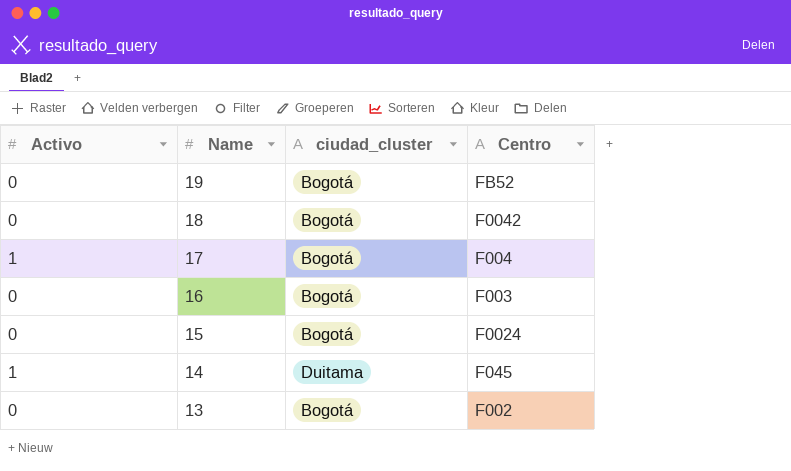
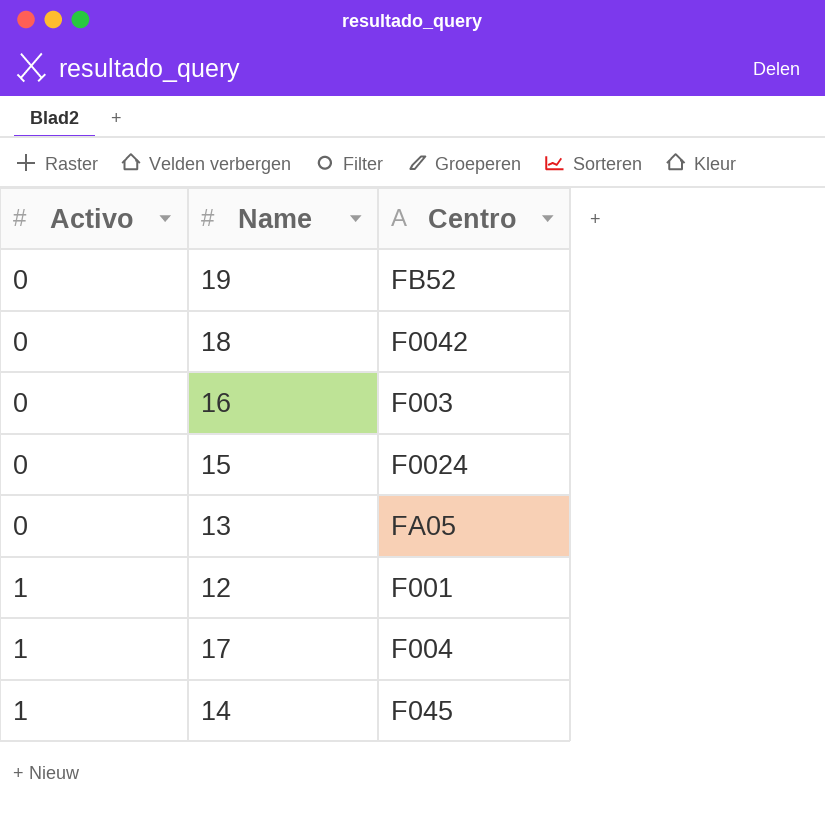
row order: Name descending -> Activo ascending
column ciudad_cluster | position: 3 -> none
13 | Centro: F002 -> FA05
row 12: none -> 1 | F001

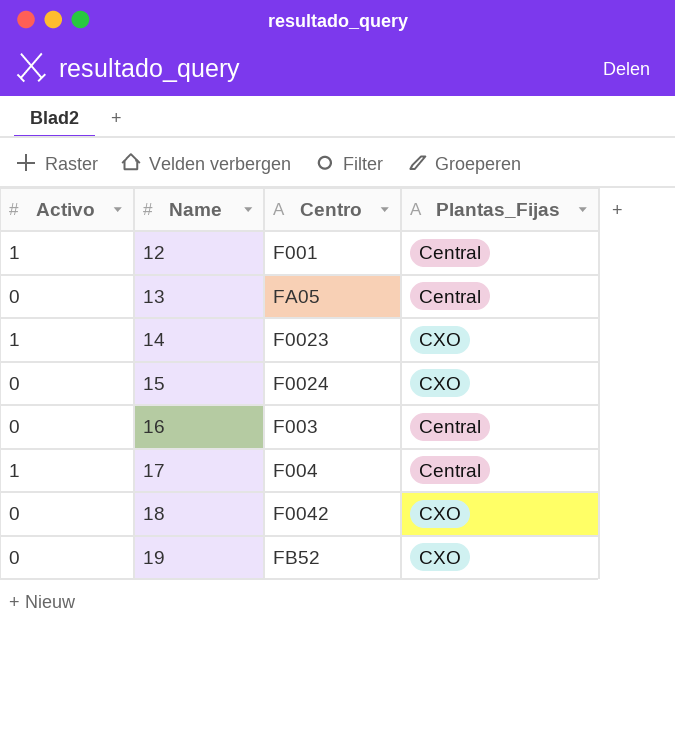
row order: Activo ascending -> Name ascending
column Plantas_Fijas | position: none -> 4
14 | Centro: F045 -> F0023

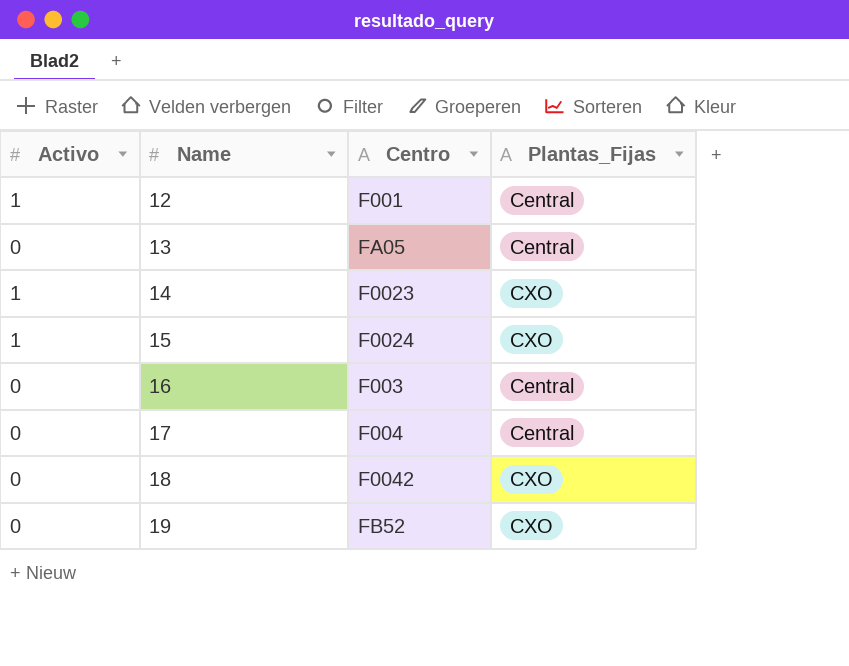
15 | Activo: 0 -> 1
17 | Activo: 1 -> 0

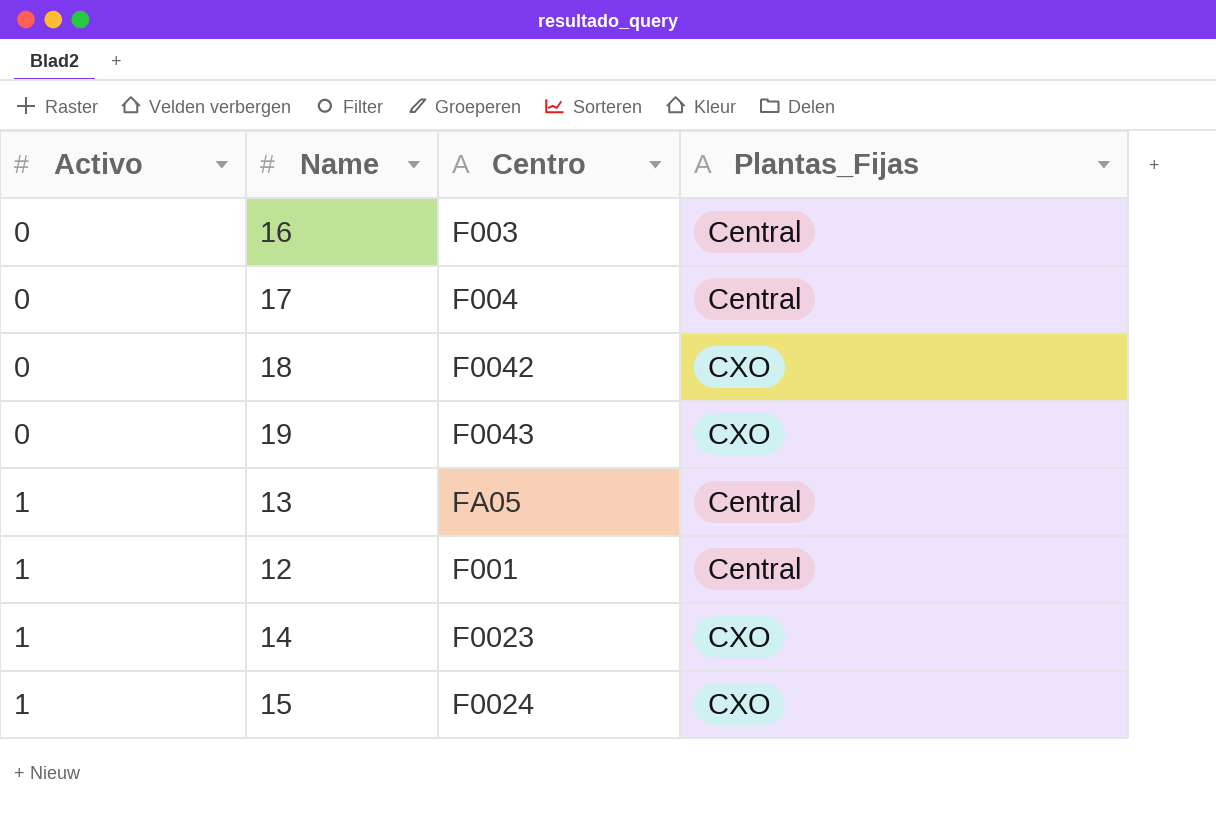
row order: Name ascending -> Activo ascending
19 | Centro: FB52 -> F0043
13 | Activo: 0 -> 1

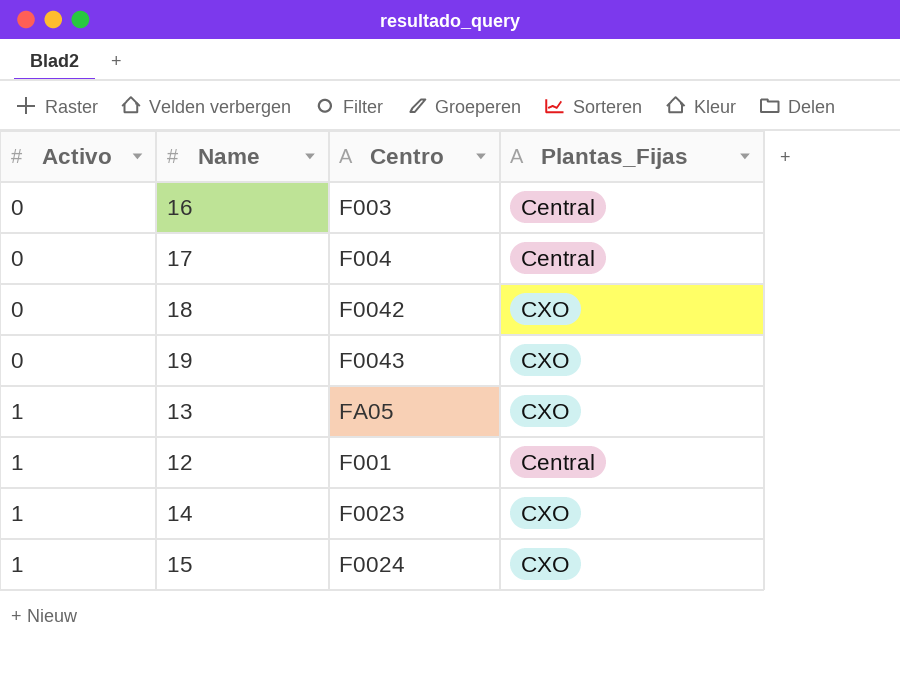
13 | Plantas_Fijas: Central -> CXO

